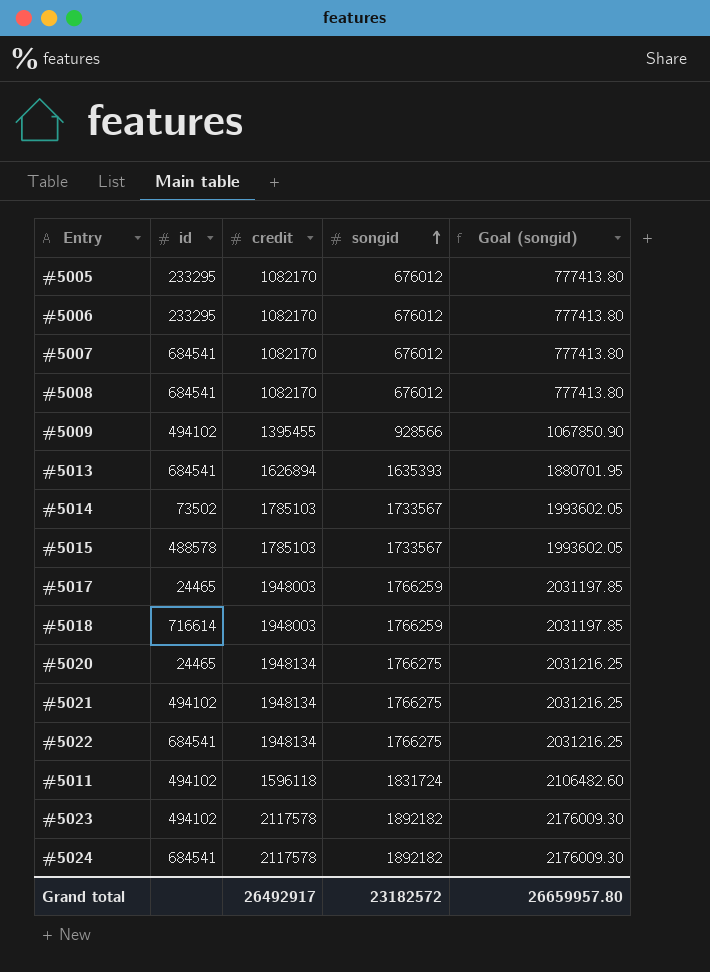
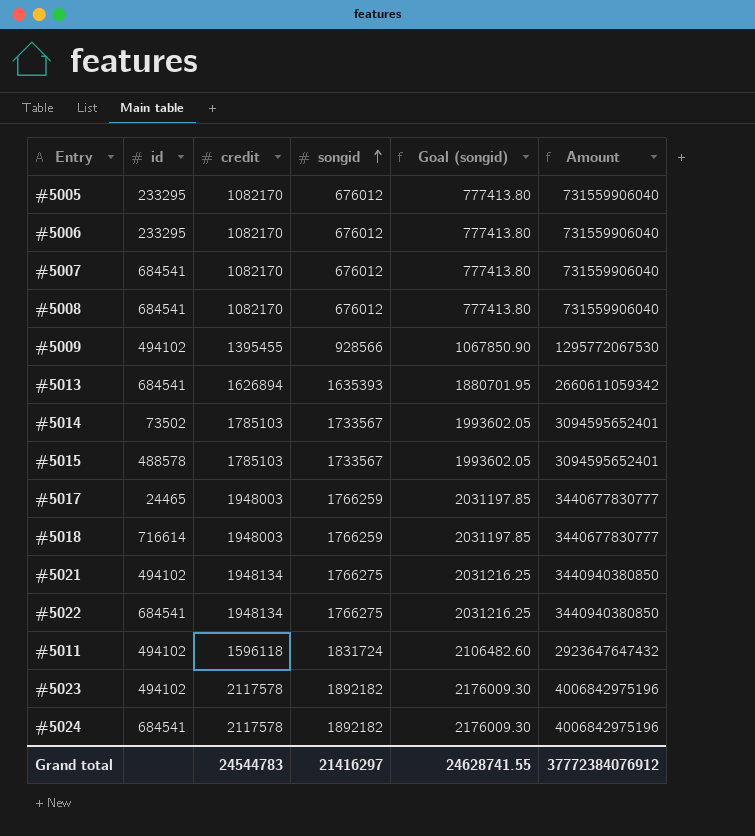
column Amount | formula: none -> [credit] * [songid]
row #5020: 24465 | 1948134 | 1766275 | 2031216.25 -> none
Grand total | credit: 26492917 -> 24544783
Grand total | songid: 23182572 -> 21416297
Grand total | Goal (songid): 26659957.80 -> 24628741.55

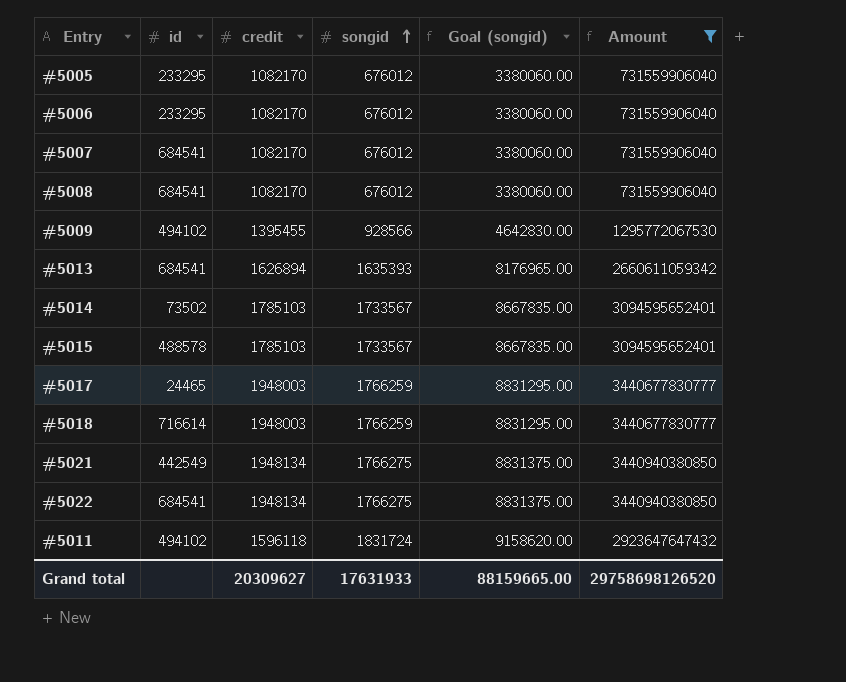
filter: none -> Amount != 4006842975196
column Goal (songid) | formula: [songid] * 1.15 -> [songid] * 5
#5021 | id: 494102 -> 442549
Grand total | credit: 24544783 -> 20309627
Grand total | songid: 21416297 -> 17631933
Grand total | Goal (songid): 24628741.55 -> 88159665.00
Grand total | Amount: 37772384076912 -> 29758698126520

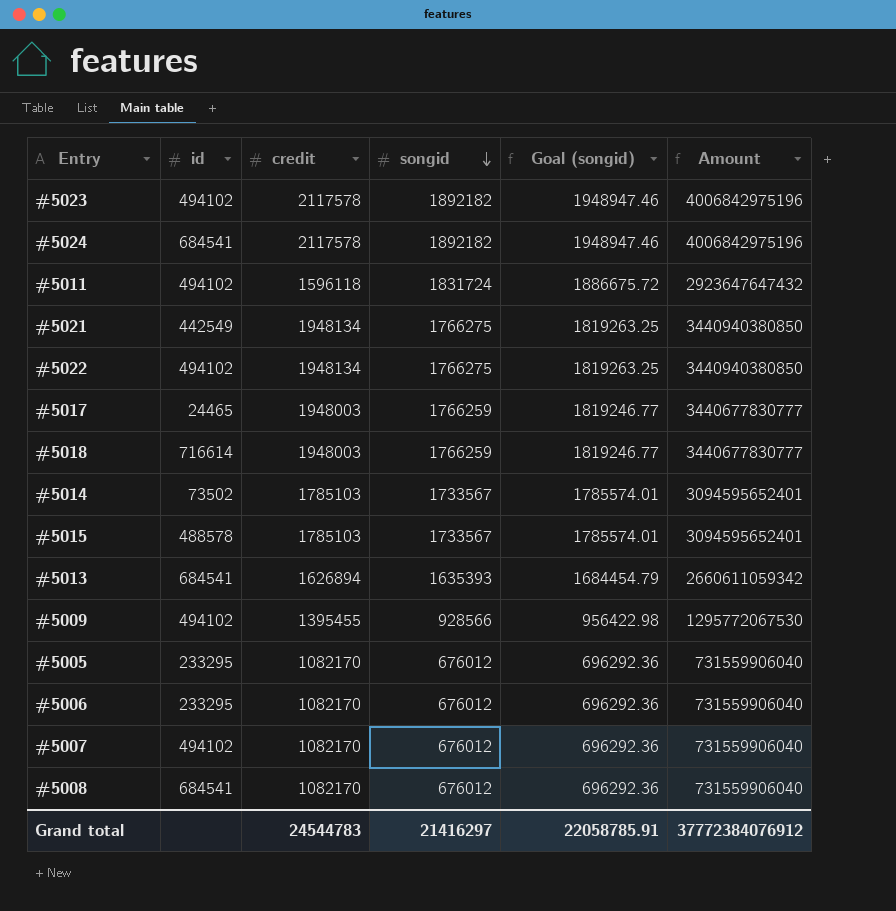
filter: Amount != 4006842975196 -> none
row order: songid ascending -> songid descending
column Goal (songid) | formula: [songid] * 5 -> [songid] * 1.03
#5022 | id: 684541 -> 494102
#5007 | id: 684541 -> 494102
Grand total | credit: 20309627 -> 24544783
Grand total | songid: 17631933 -> 21416297
Grand total | Goal (songid): 88159665.00 -> 22058785.91
Grand total | Amount: 29758698126520 -> 37772384076912

